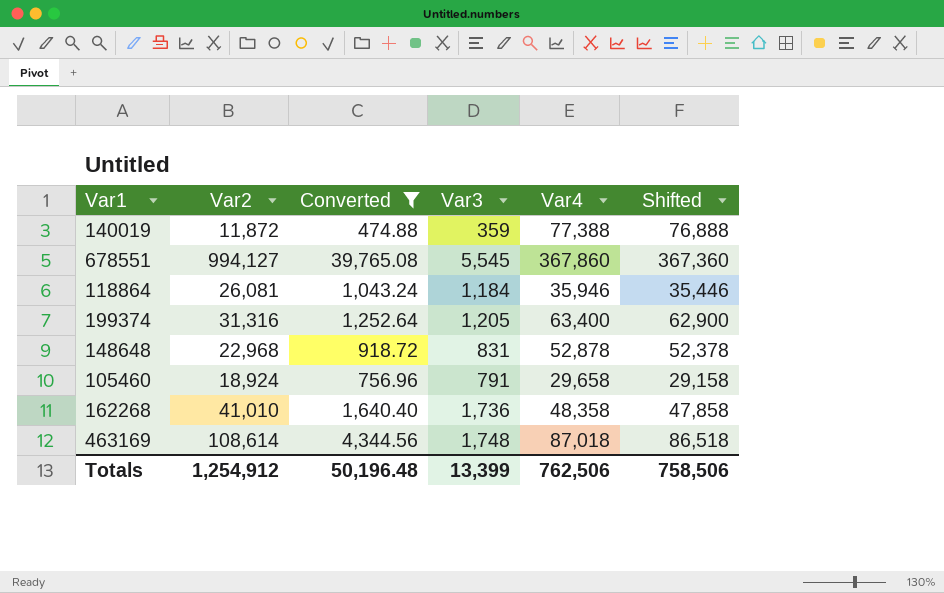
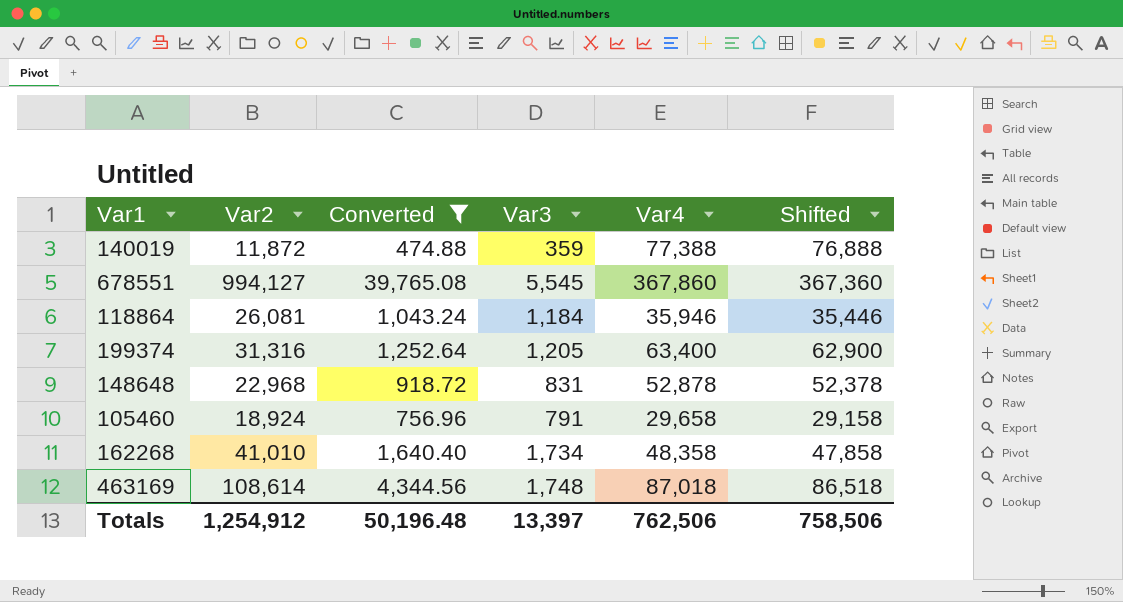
162268 | Var3: 1,736 -> 1,734
Totals | Var3: 13,399 -> 13,397

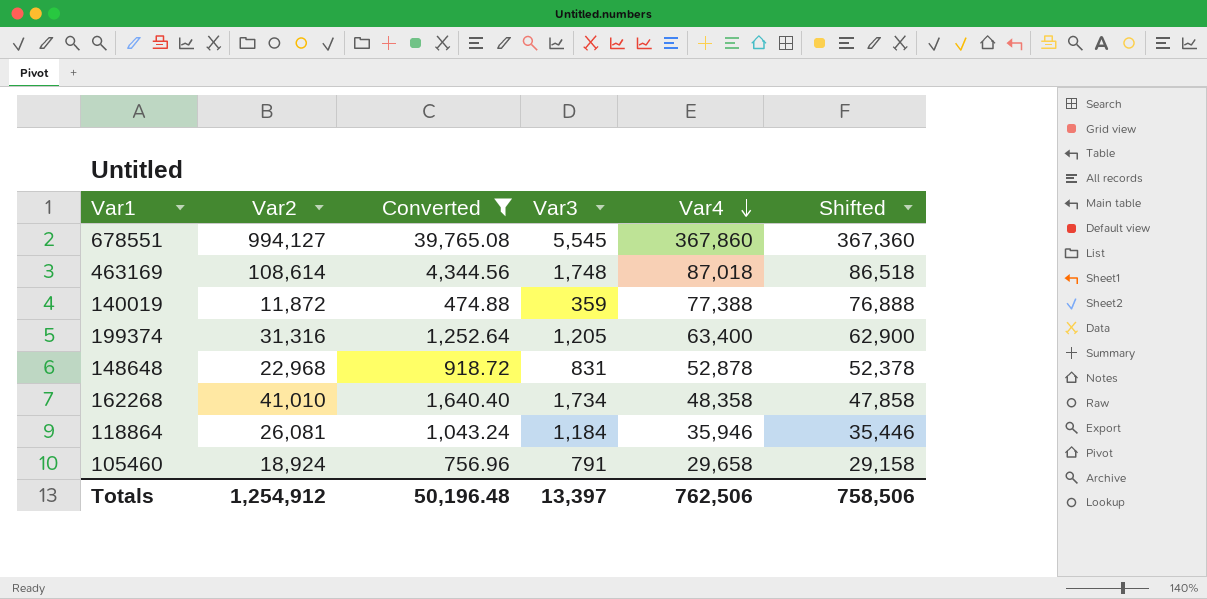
row order: none -> Var4 descending

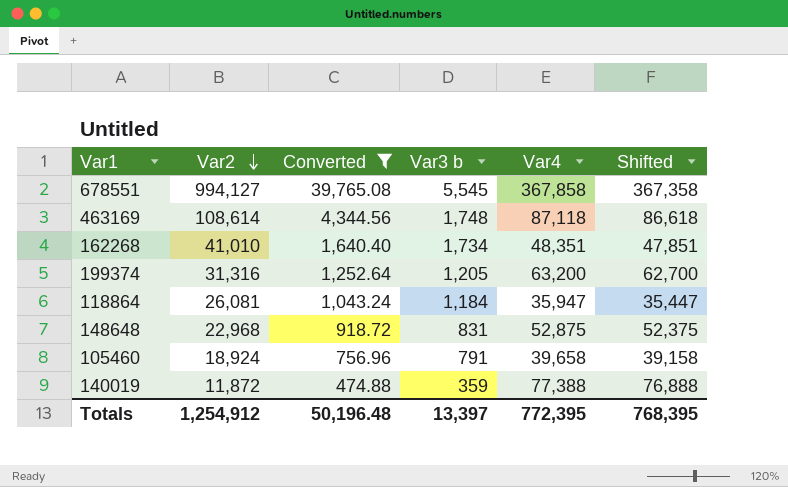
row order: Var4 descending -> Var2 descending
column name: Var3 -> Var3 b
678551 | Var4: 367,860 -> 367,858
678551 | Shifted: 367,360 -> 367,358
463169 | Var4: 87,018 -> 87,118
463169 | Shifted: 86,518 -> 86,618
162268 | Var4: 48,358 -> 48,351
162268 | Shifted: 47,858 -> 47,851
199374 | Var4: 63,400 -> 63,200
199374 | Shifted: 62,900 -> 62,700
118864 | Var4: 35,946 -> 35,947
118864 | Shifted: 35,446 -> 35,447
148648 | Var4: 52,878 -> 52,875
148648 | Shifted: 52,378 -> 52,375
105460 | Var4: 29,658 -> 39,658
105460 | Shifted: 29,158 -> 39,158
Totals | Var4: 762,506 -> 772,395
Totals | Shifted: 758,506 -> 768,395

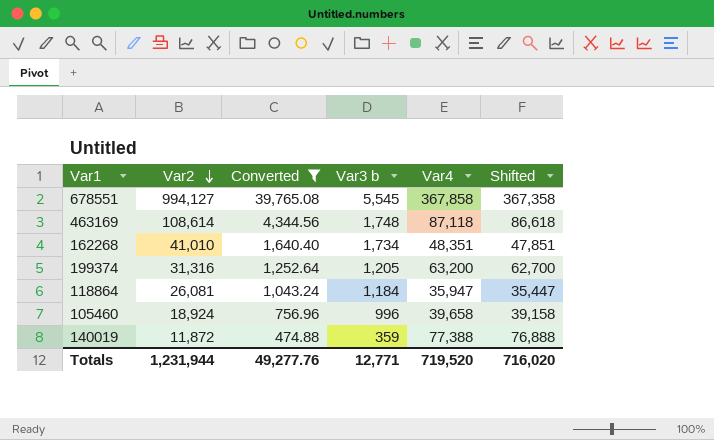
row 148648: 22,968 | 918.72 | 831 | 52,875 | 52,375 -> none
105460 | Var3 b: 791 -> 996
Totals | Var2: 1,254,912 -> 1,231,944
Totals | Converted: 50,196.48 -> 49,277.76
Totals | Var3 b: 13,397 -> 12,771
Totals | Var4: 772,395 -> 719,520
Totals | Shifted: 768,395 -> 716,020

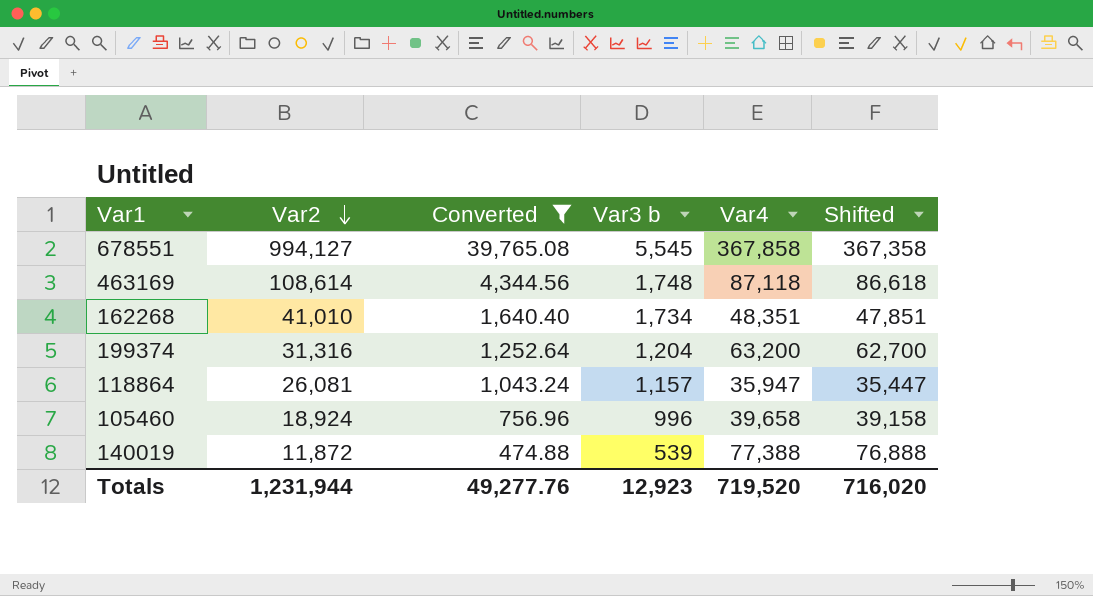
199374 | Var3 b: 1,205 -> 1,204
118864 | Var3 b: 1,184 -> 1,157
140019 | Var3 b: 359 -> 539
Totals | Var3 b: 12,771 -> 12,923

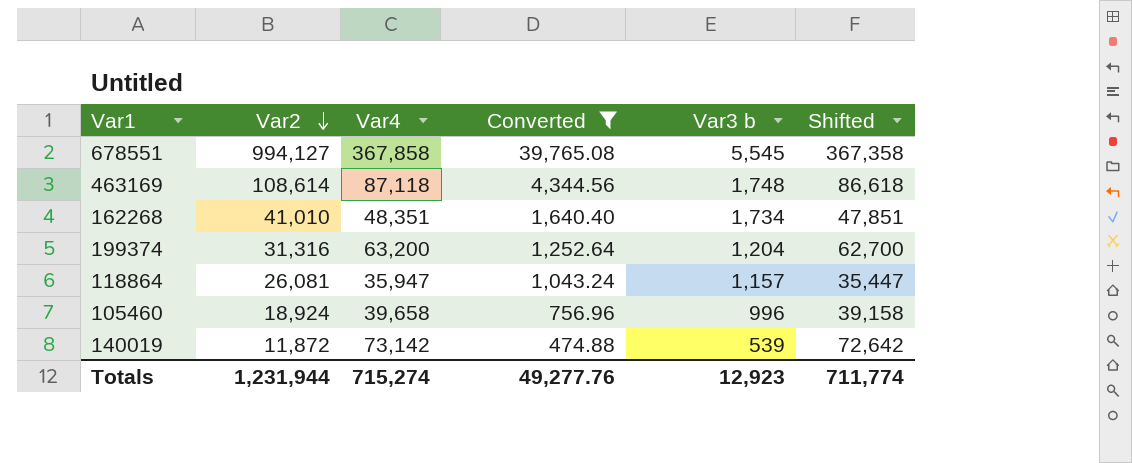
column Var4 | position: 5 -> 3
140019 | Var4: 77,388 -> 73,142
140019 | Shifted: 76,888 -> 72,642
Totals | Var4: 719,520 -> 715,274
Totals | Shifted: 716,020 -> 711,774

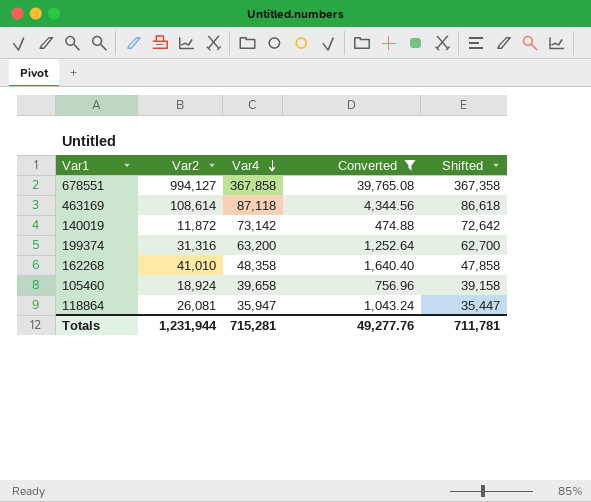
row order: Var2 descending -> Var4 descending
column Var3 b | position: 5 -> none
162268 | Var4: 48,351 -> 48,358
162268 | Shifted: 47,851 -> 47,858
Totals | Var4: 715,274 -> 715,281
Totals | Shifted: 711,774 -> 711,781

